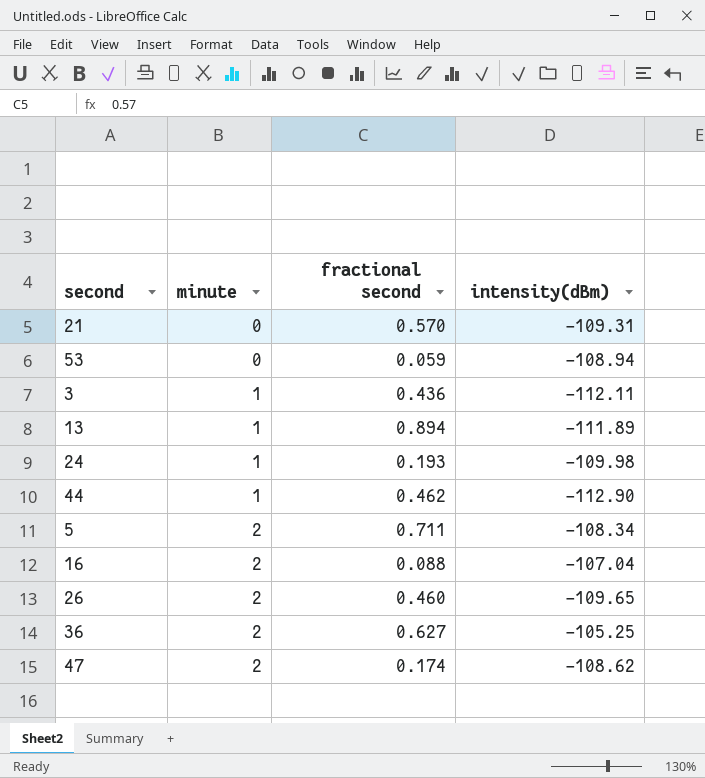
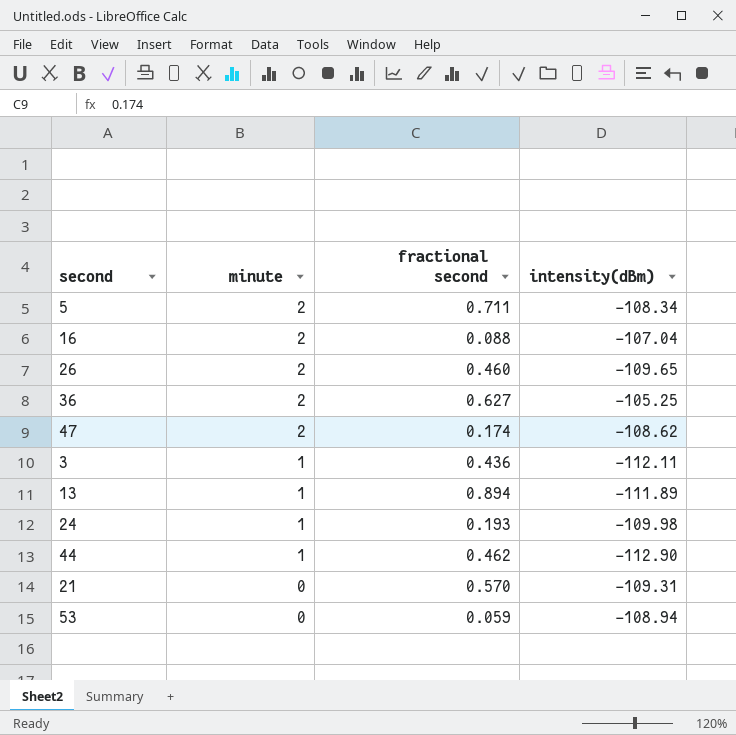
row order: minute ascending -> minute descending

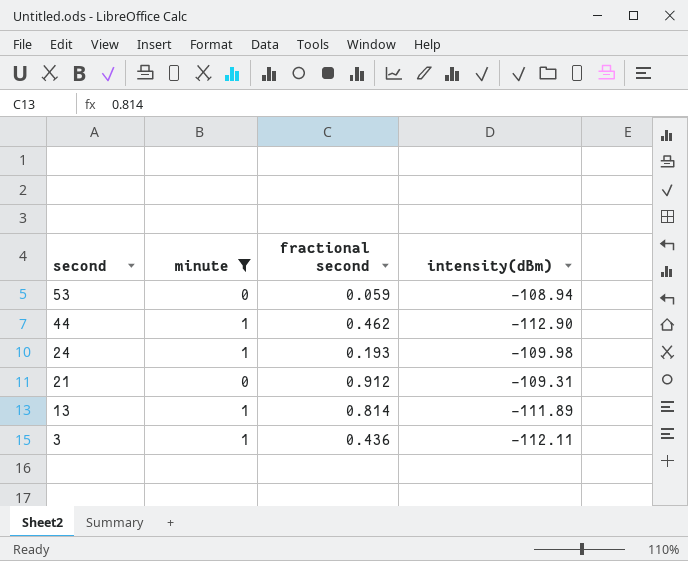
filter: none -> minute != 2
row order: minute descending -> second descending
21 | fractional second: 0.570 -> 0.912
13 | fractional second: 0.894 -> 0.814

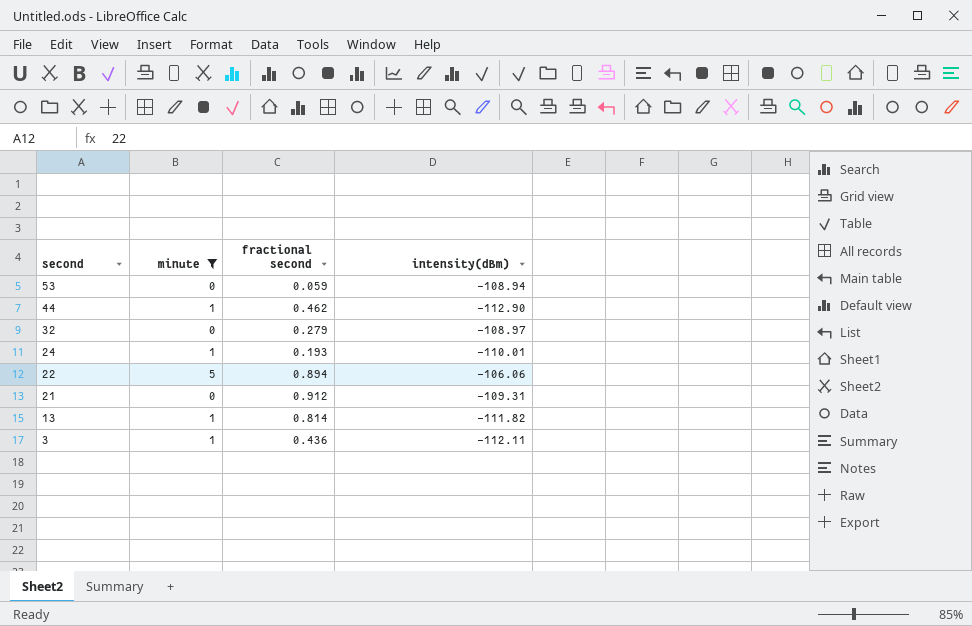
row 32: none -> 0 | 0.279 | -108.97
24 | intensity(dBm): -109.98 -> -110.01
row 22: none -> 5 | 0.894 | -106.06
13 | intensity(dBm): -111.89 -> -111.82

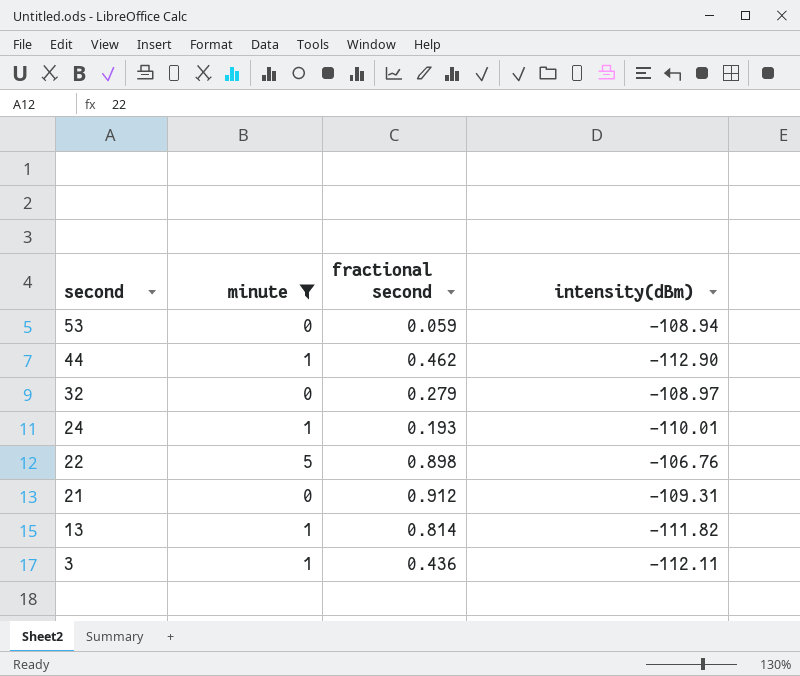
22 | fractional second: 0.894 -> 0.898
22 | intensity(dBm): -106.06 -> -106.76

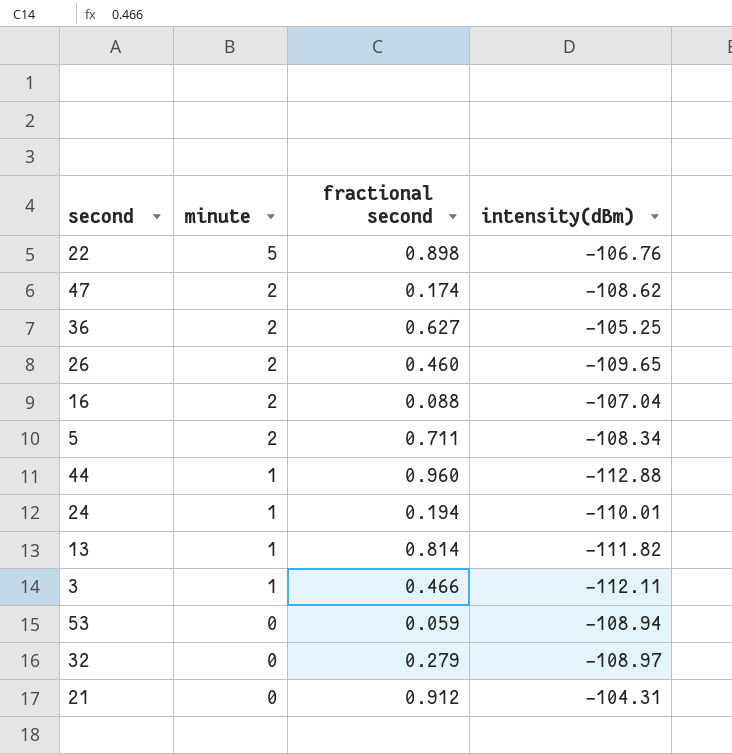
filter: minute != 2 -> none
row order: second descending -> minute descending
44 | fractional second: 0.462 -> 0.960
44 | intensity(dBm): -112.90 -> -112.88
24 | fractional second: 0.193 -> 0.194
3 | fractional second: 0.436 -> 0.466
21 | intensity(dBm): -109.31 -> -104.31

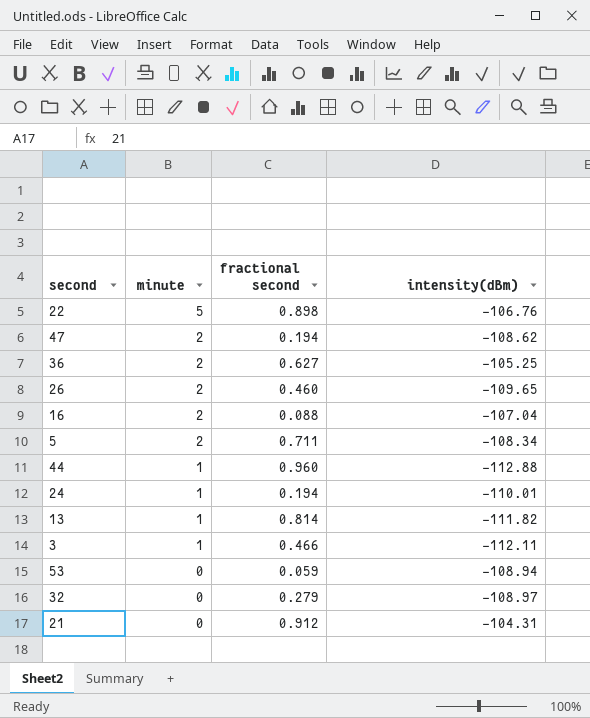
47 | fractional second: 0.174 -> 0.194

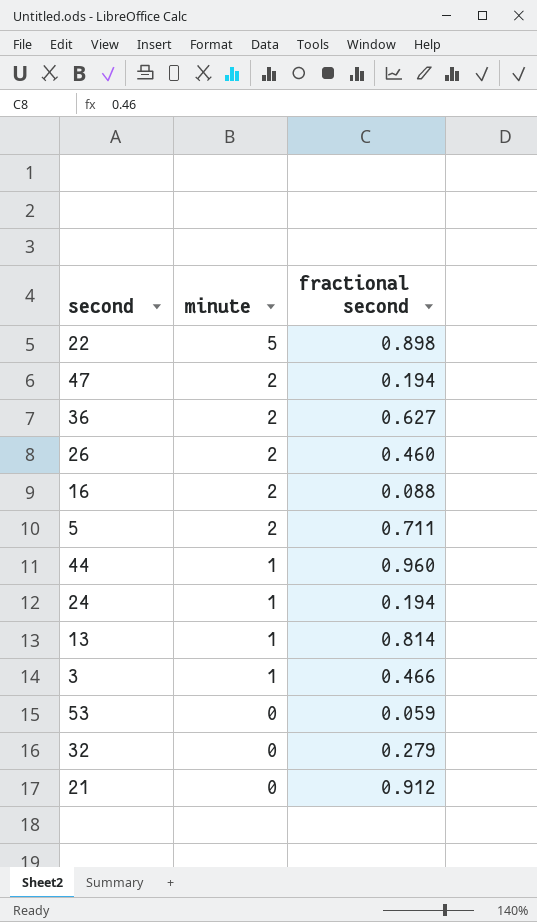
column intensity(dBm) | position: 4 -> none

